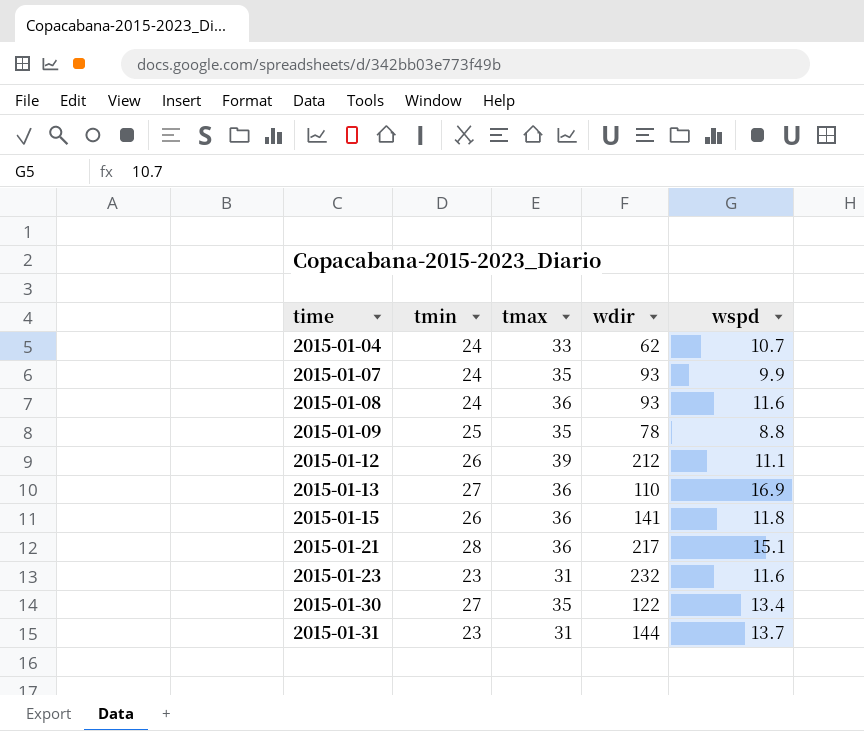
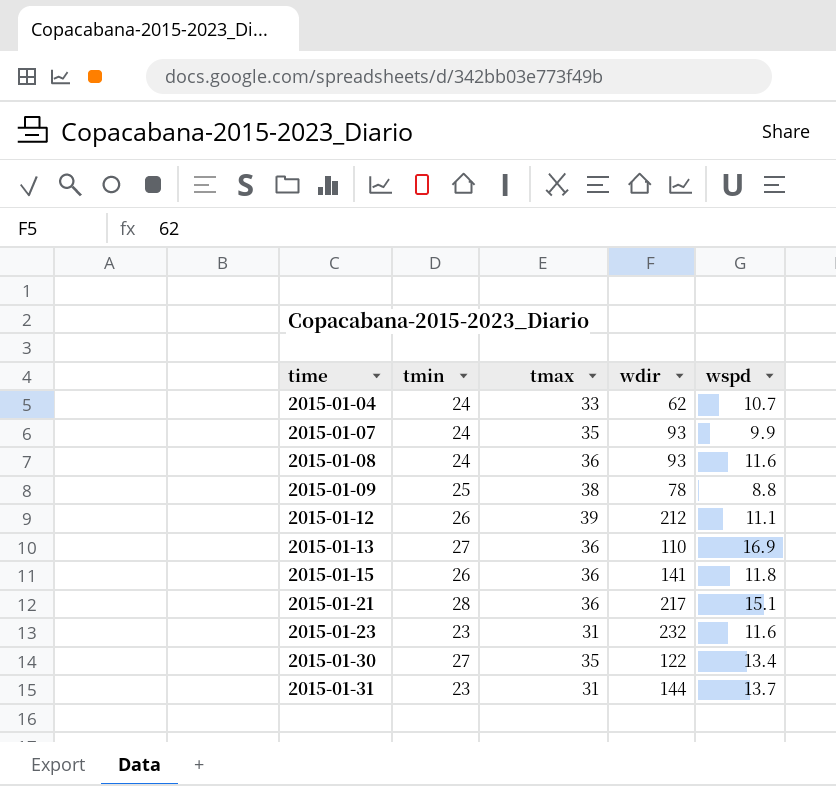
2015-01-09 | tmax: 35 -> 38

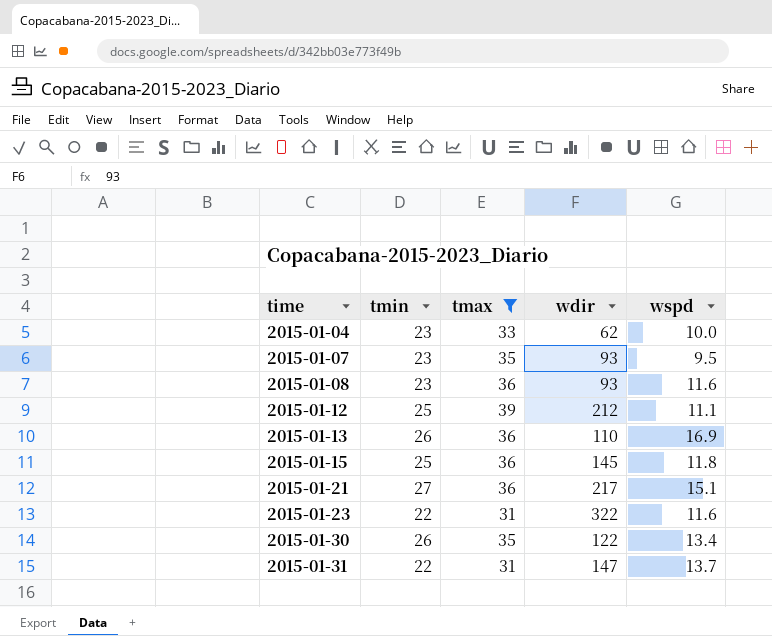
filter: none -> tmax != 38
2015-01-04 | tmin: 24 -> 23
2015-01-04 | wspd: 10.7 -> 10.0
2015-01-07 | tmin: 24 -> 23
2015-01-07 | wspd: 9.9 -> 9.5
2015-01-08 | tmin: 24 -> 23
2015-01-12 | tmin: 26 -> 25
2015-01-13 | tmin: 27 -> 26
2015-01-15 | tmin: 26 -> 25
2015-01-15 | wdir: 141 -> 145
2015-01-21 | tmin: 28 -> 27
2015-01-23 | tmin: 23 -> 22
2015-01-23 | wdir: 232 -> 322
2015-01-30 | tmin: 27 -> 26
2015-01-31 | tmin: 23 -> 22
2015-01-31 | wdir: 144 -> 147

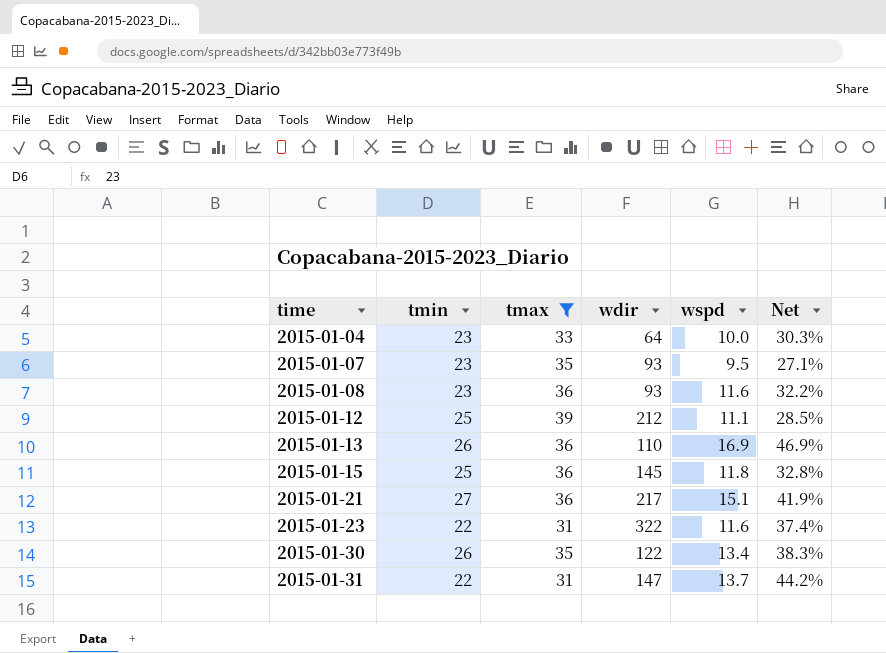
column Net | formula: none -> [wspd] / [tmax]
2015-01-04 | wdir: 62 -> 64

